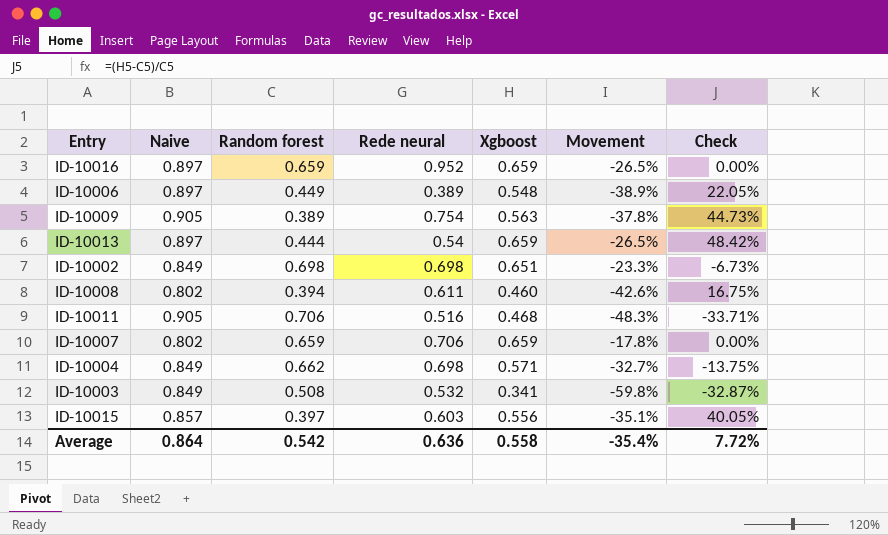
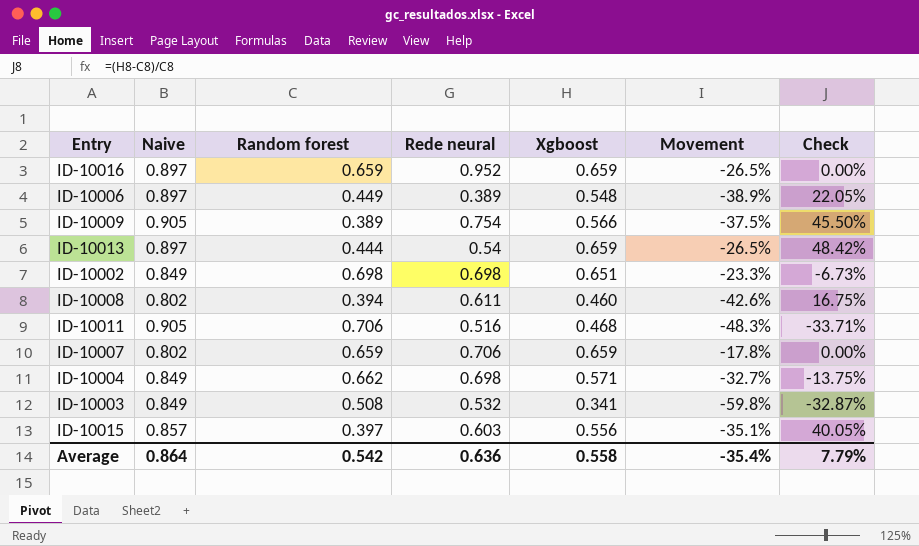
ID-10009 | Xgboost: 0.563 -> 0.566
ID-10009 | Movement: -37.8% -> -37.5%
ID-10009 | Check: 44.73% -> 45.50%
Average | Check: 7.72% -> 7.79%

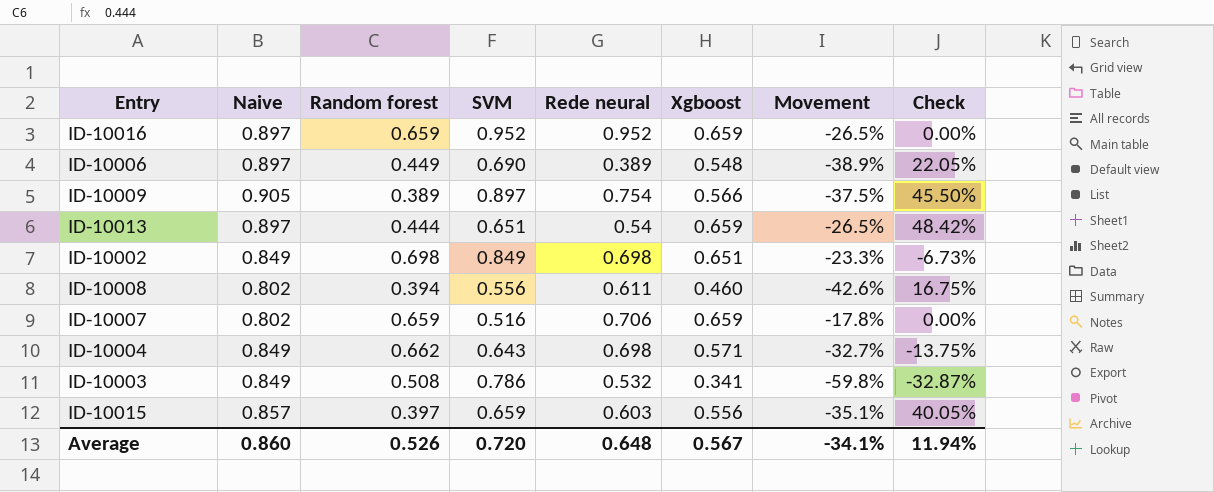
column SVM | position: none -> 4
row ID-10011: 0.905 | 0.706 | 0.516 | 0.468 | -48.3% | -33.71% -> none
Average | Naive: 0.864 -> 0.860
Average | Random forest: 0.542 -> 0.526
Average | Rede neural: 0.636 -> 0.648
Average | Xgboost: 0.558 -> 0.567
Average | Movement: -35.4% -> -34.1%
Average | Check: 7.79% -> 11.94%

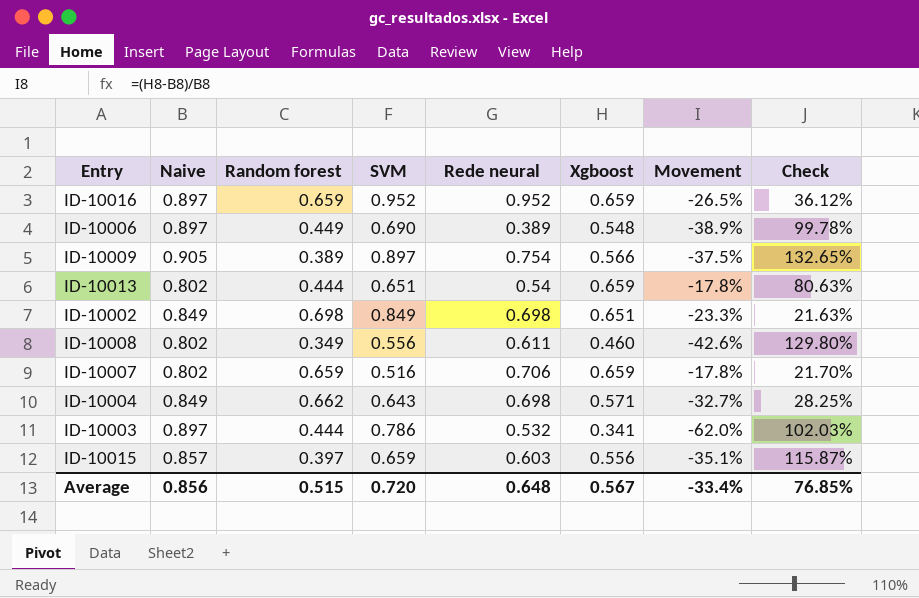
column Check | formula: ([Xgboost] - [Random forest]) / [Random forest] -> ([Naive] - [Random forest]) / [Random forest]
ID-10013 | Naive: 0.897 -> 0.802
ID-10013 | Movement: -26.5% -> -17.8%
ID-10008 | Random forest: 0.394 -> 0.349
ID-10003 | Naive: 0.849 -> 0.897
ID-10003 | Random forest: 0.508 -> 0.444
ID-10003 | Movement: -59.8% -> -62.0%
Average | Naive: 0.860 -> 0.856
Average | Random forest: 0.526 -> 0.515
Average | Movement: -34.1% -> -33.4%
Average | Check: 11.94% -> 76.85%

